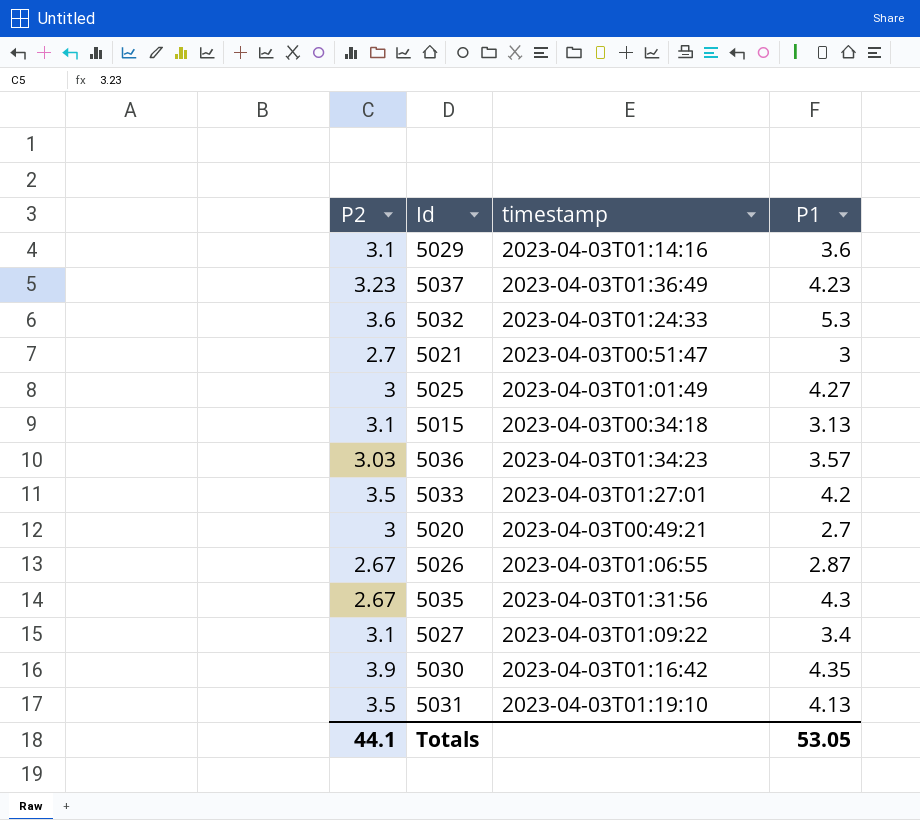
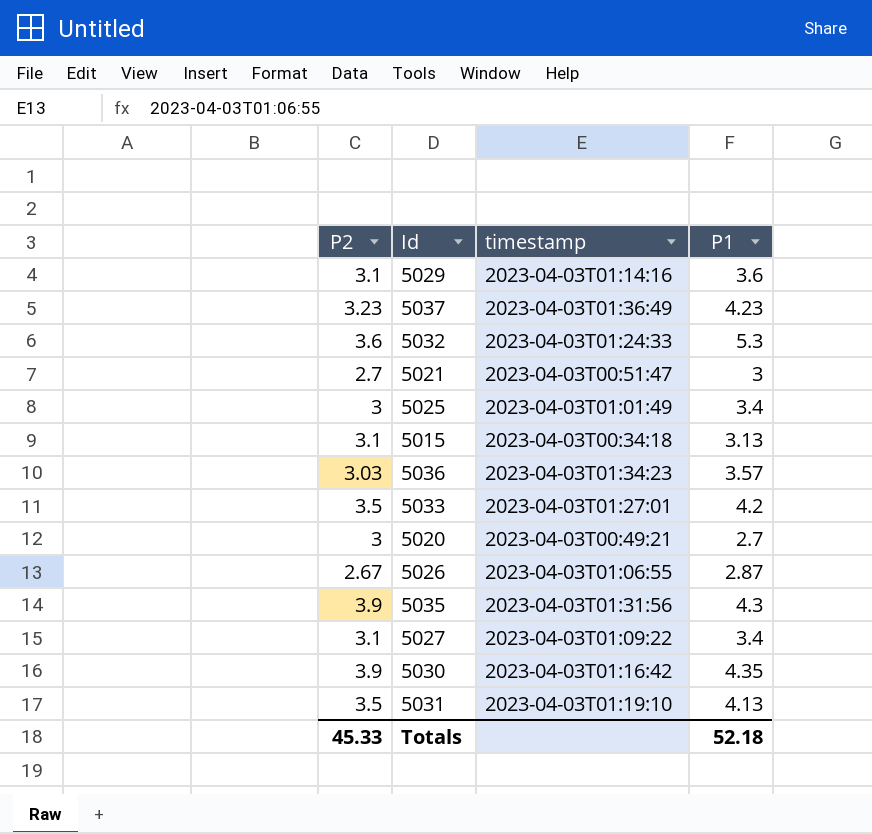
5025 | P1: 4.27 -> 3.4
5035 | P2: 2.67 -> 3.9
Totals | P2: 44.1 -> 45.33
Totals | P1: 53.05 -> 52.18

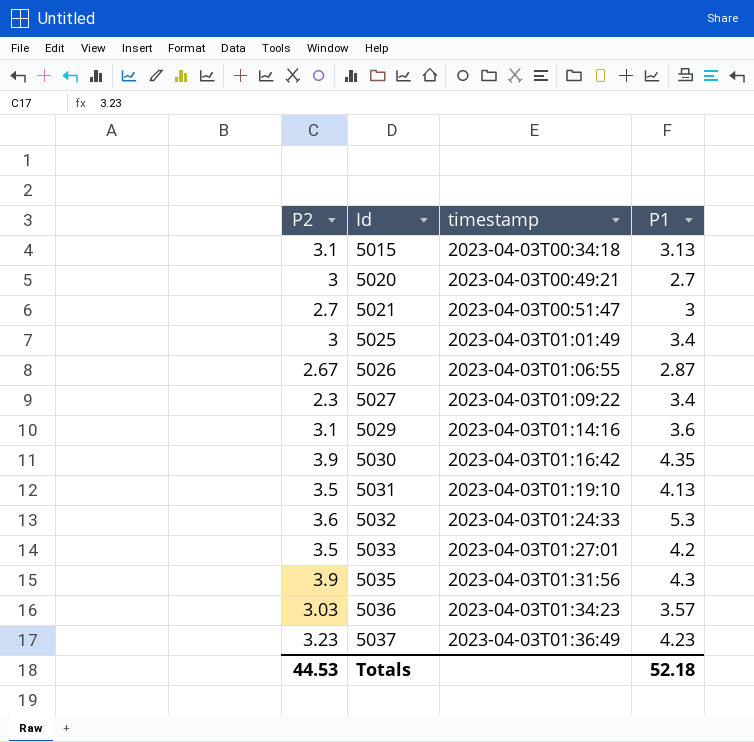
row order: none -> Id ascending
5027 | P2: 3.1 -> 2.3
Totals | P2: 45.33 -> 44.53

